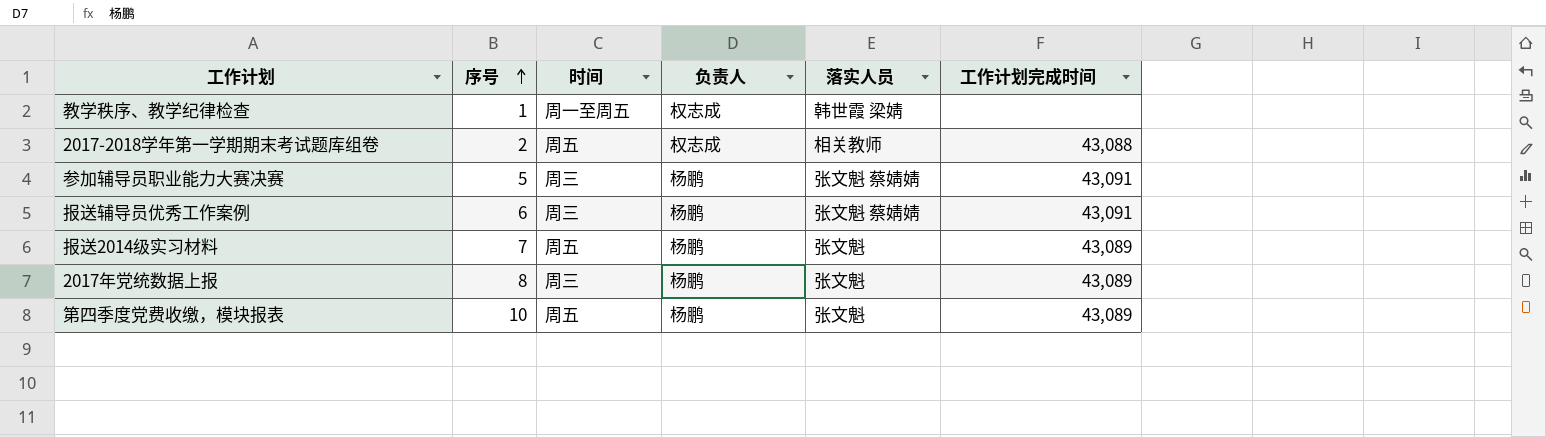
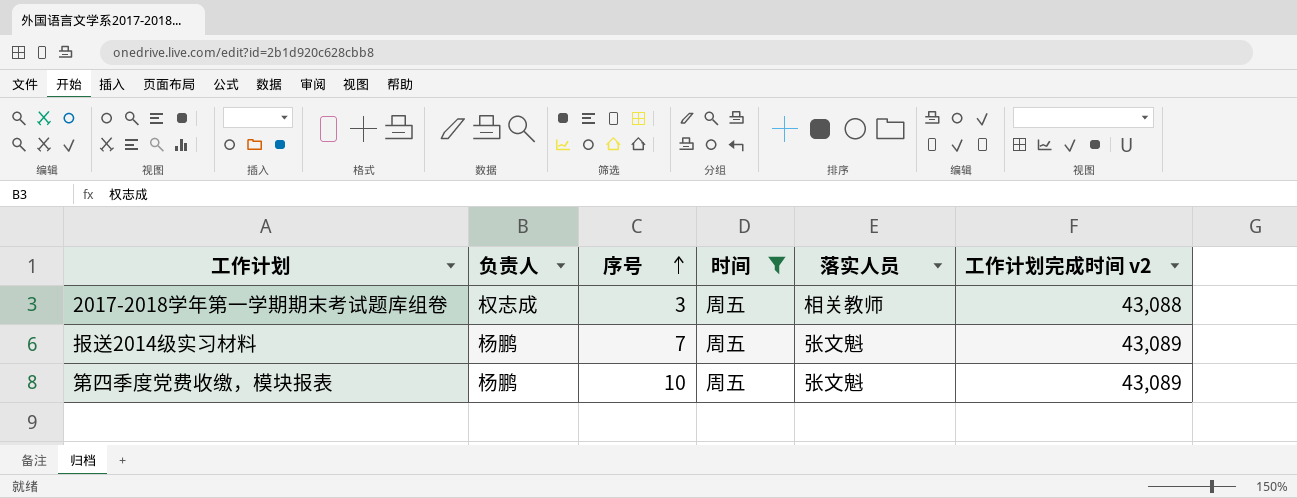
filter: none -> 时间 = 周五
column 负责人 | position: 4 -> 2
column name: 工作计划完成时间 -> 工作计划完成时间 v2
2017-2018学年第一学期期末考试题库组卷 | 序号: 2 -> 3

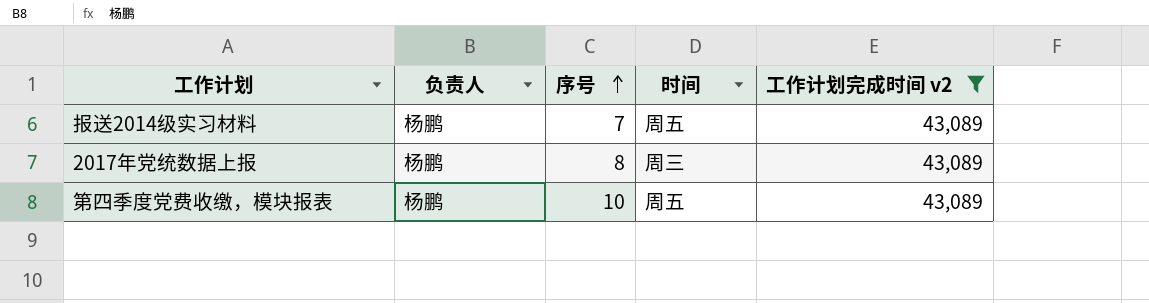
filter: 时间 = 周五 -> 工作计划完成时间 v2 = 43,089
column 落实人员 | position: 5 -> none

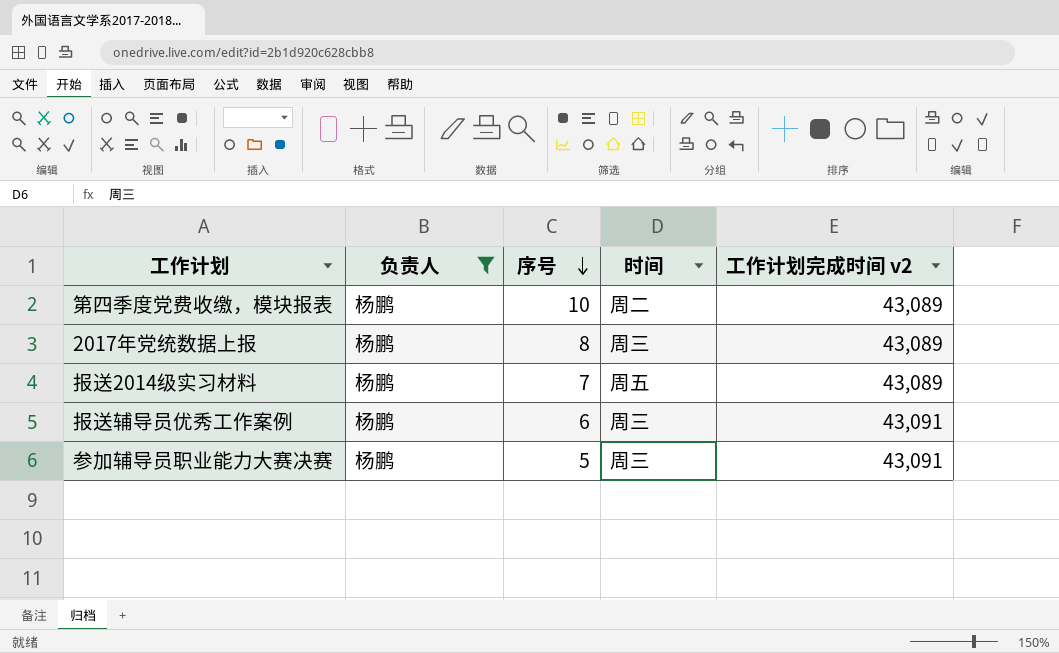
filter: 工作计划完成时间 v2 = 43,089 -> 负责人 = 杨鹏
row order: 序号 ascending -> 序号 descending
第四季度党费收缴，模块报表 | 时间: 周五 -> 周二

